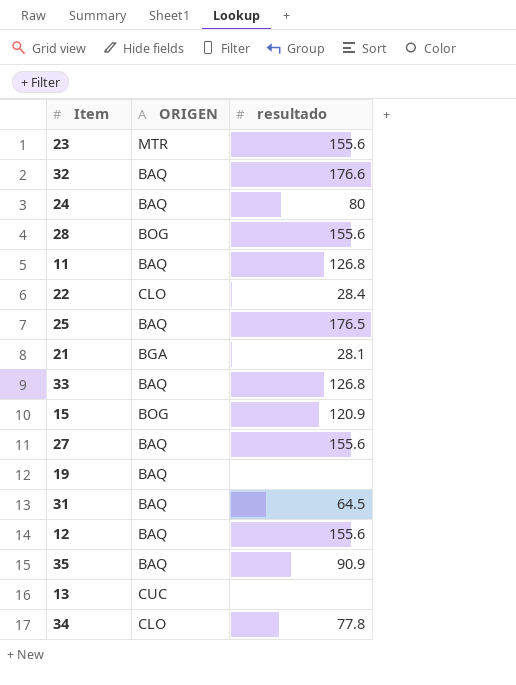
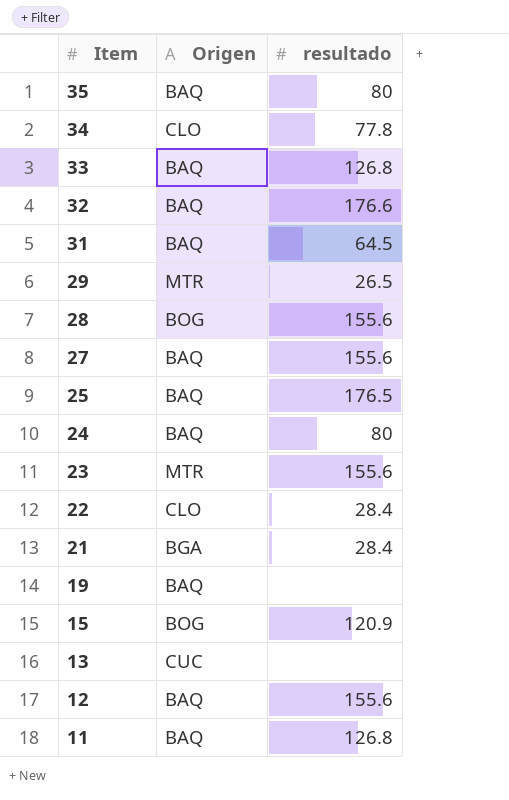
row order: none -> Item descending
column name: ORIGEN -> Origen
35 | resultado: 90.9 -> 80
row 29: none -> MTR | 26.5
21 | resultado: 28.1 -> 28.4

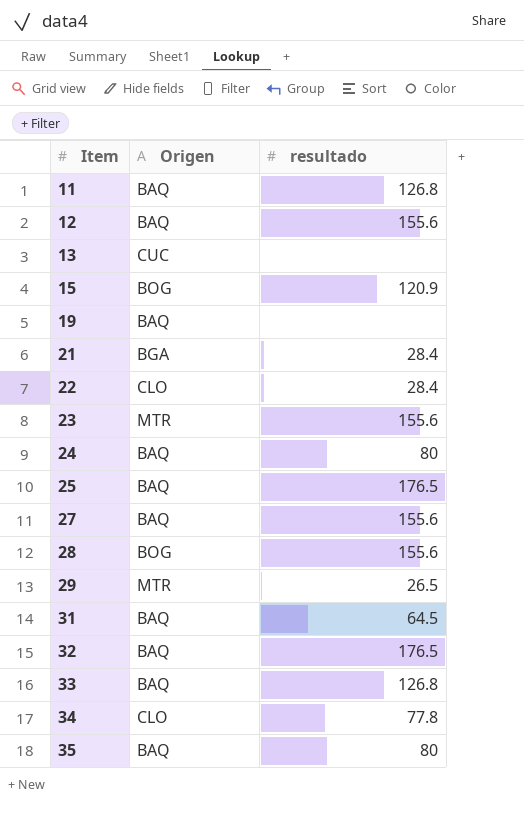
row order: Item descending -> Item ascending
32 | resultado: 176.6 -> 176.5

